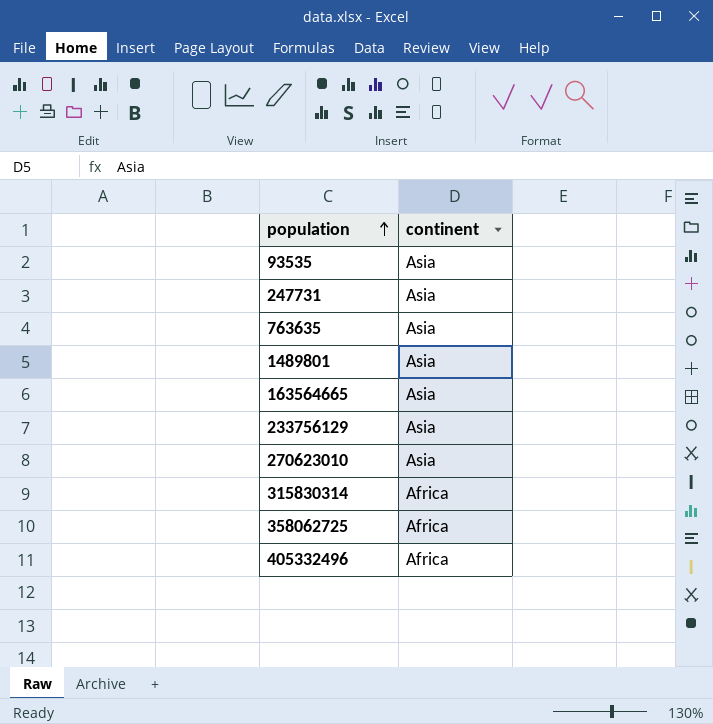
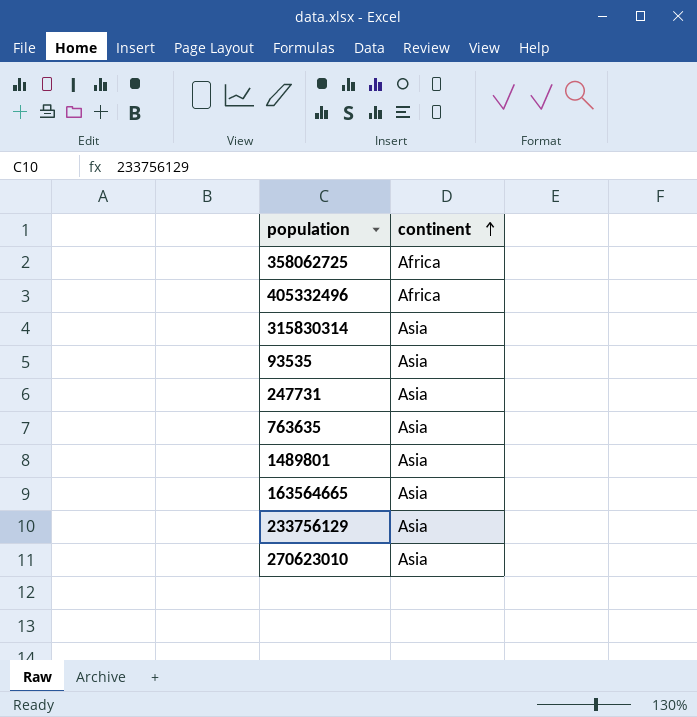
row order: population ascending -> continent ascending
315830314 | continent: Africa -> Asia

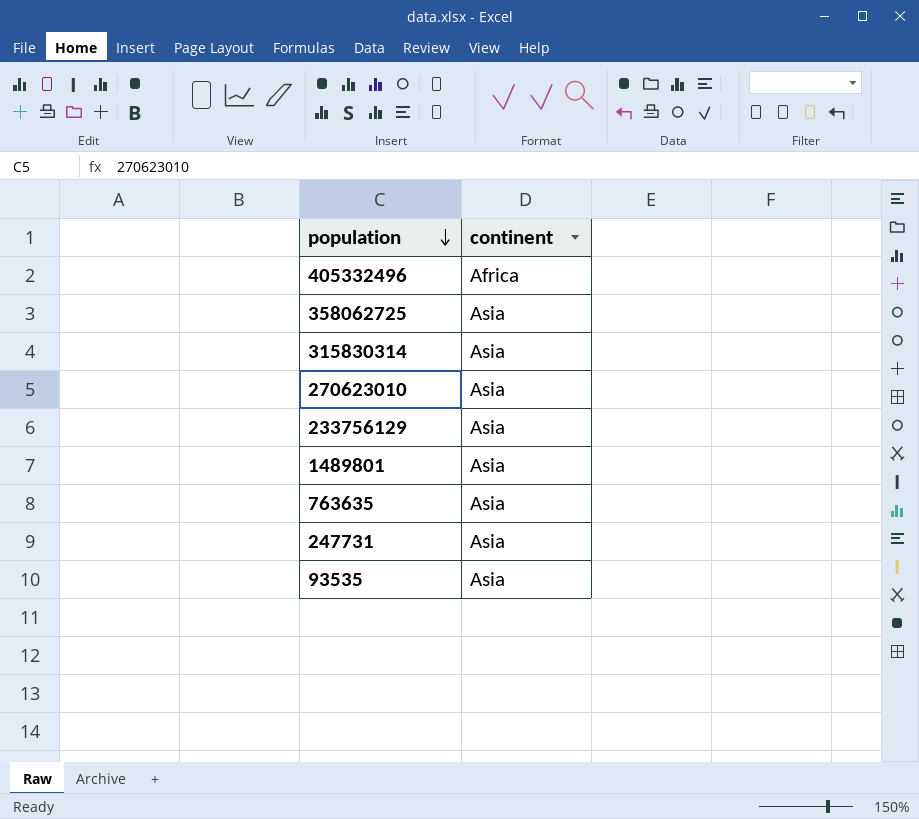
row order: continent ascending -> population descending
row 163564665: Asia -> none
358062725 | continent: Africa -> Asia

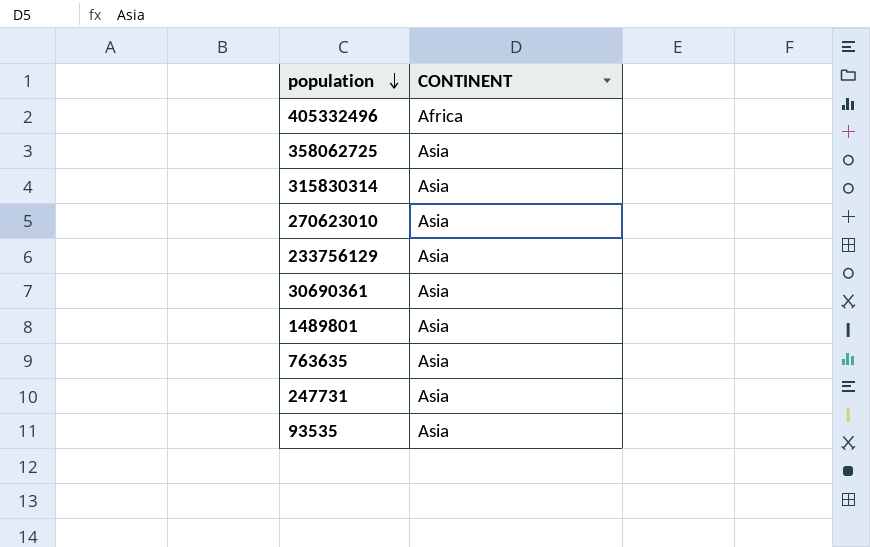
column name: continent -> CONTINENT
row 30690361: none -> Asia

